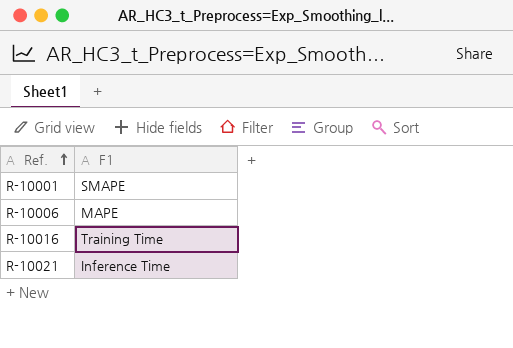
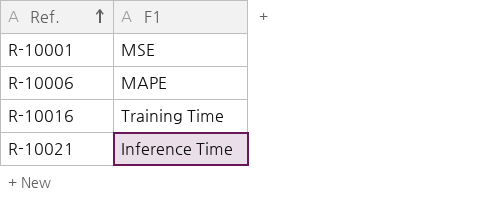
R-10001 | F1: SMAPE -> MSE

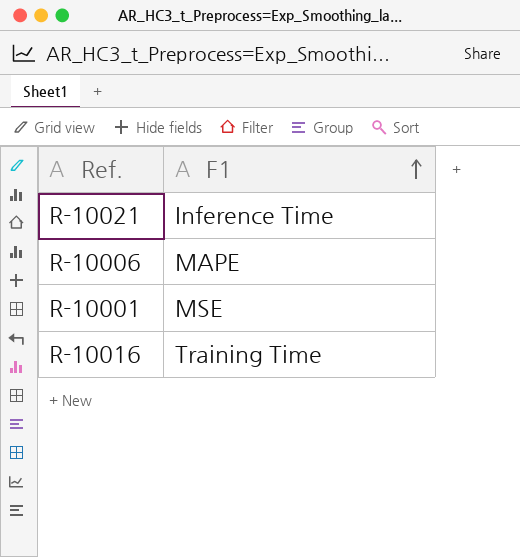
row order: Ref. ascending -> F1 ascending

